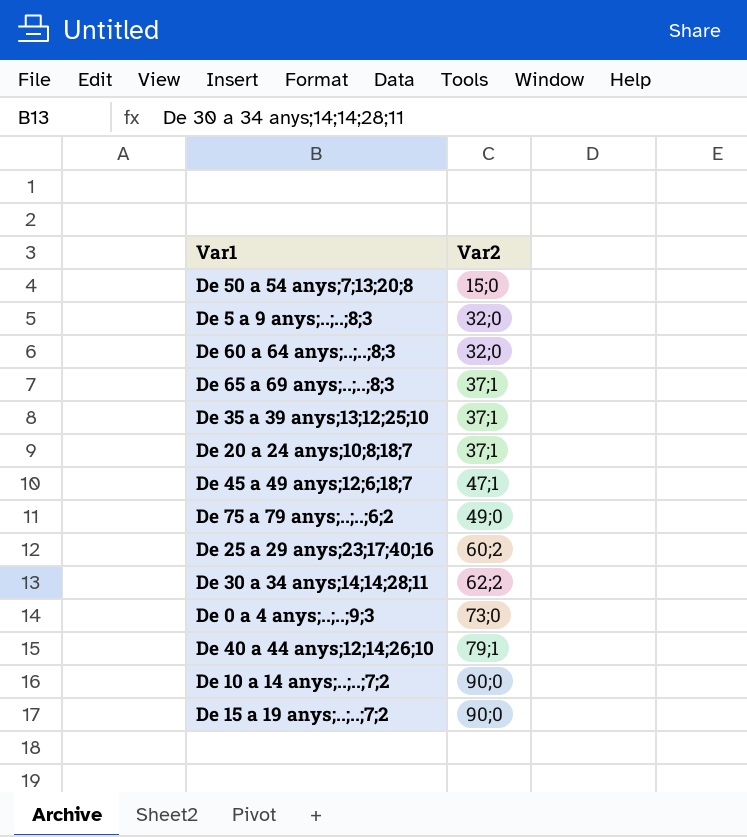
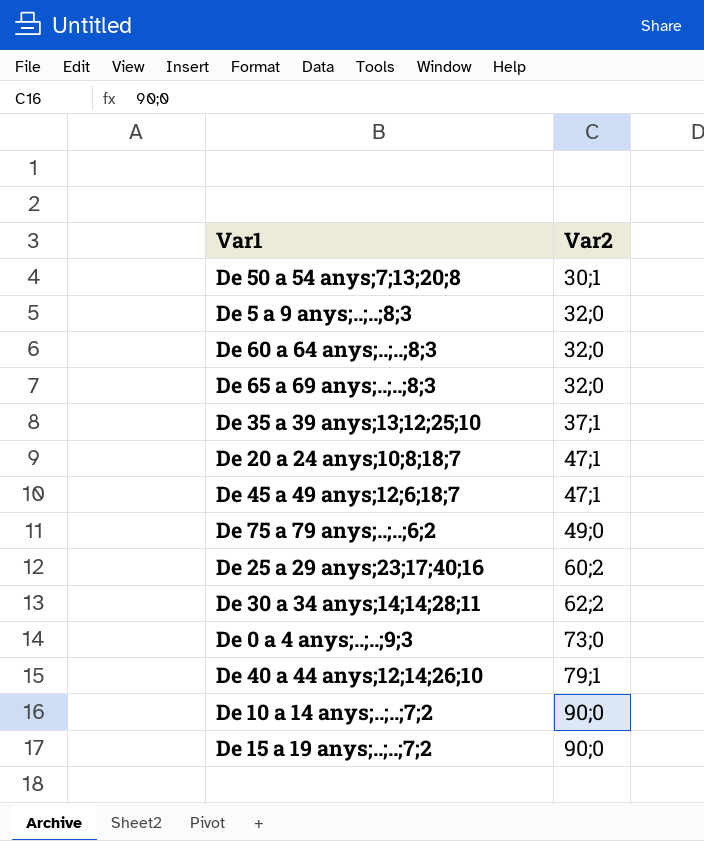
De 50 a 54 anys;7;13;20;8 | Var2: 15;0 -> 30;1
De 65 a 69 anys;..;..;8;3 | Var2: 37;1 -> 32;0
De 20 a 24 anys;10;8;18;7 | Var2: 37;1 -> 47;1

